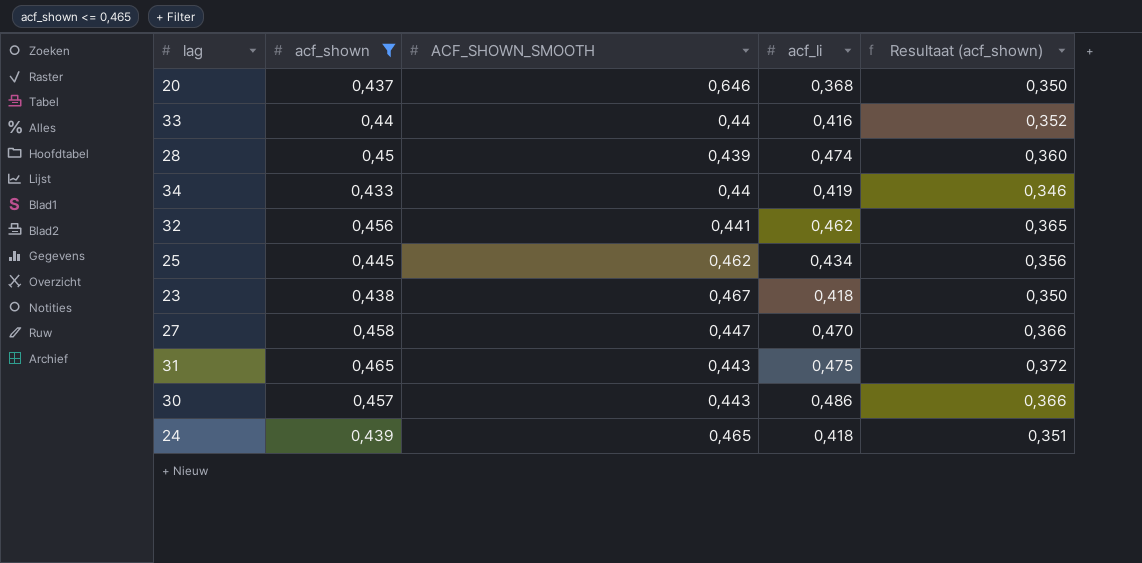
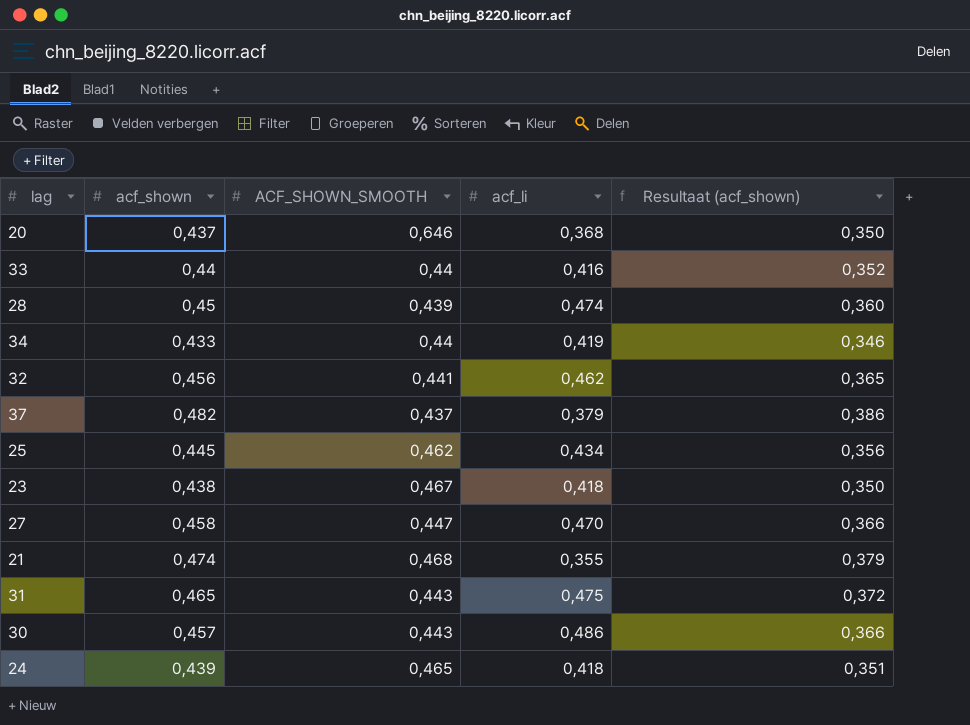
filter: acf_shown <= 0,465 -> none

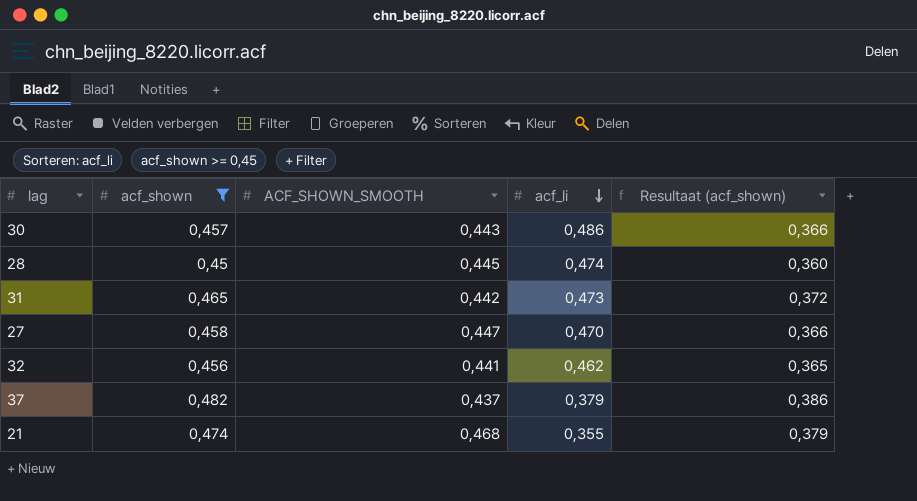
filter: none -> acf_shown >= 0,45
row order: none -> acf_li descending
28 | ACF_SHOWN_SMOOTH: 0,439 -> 0,445
31 | ACF_SHOWN_SMOOTH: 0,443 -> 0,442
31 | acf_li: 0,475 -> 0,473

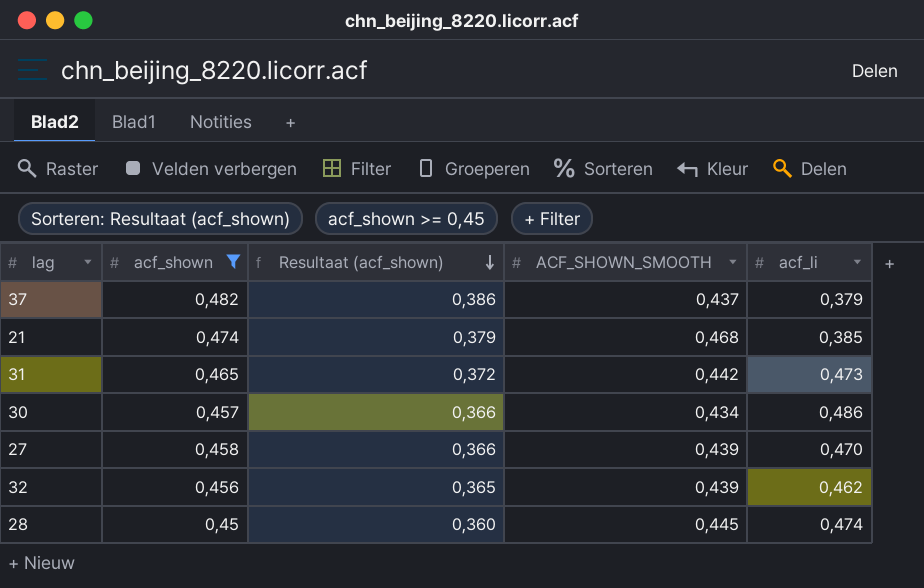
row order: acf_li descending -> Resultaat (acf_shown) descending
column Resultaat (acf_shown) | position: 5 -> 3
21 | acf_li: 0,355 -> 0,385
30 | ACF_SHOWN_SMOOTH: 0,443 -> 0,434
27 | ACF_SHOWN_SMOOTH: 0,447 -> 0,439
32 | ACF_SHOWN_SMOOTH: 0,441 -> 0,439

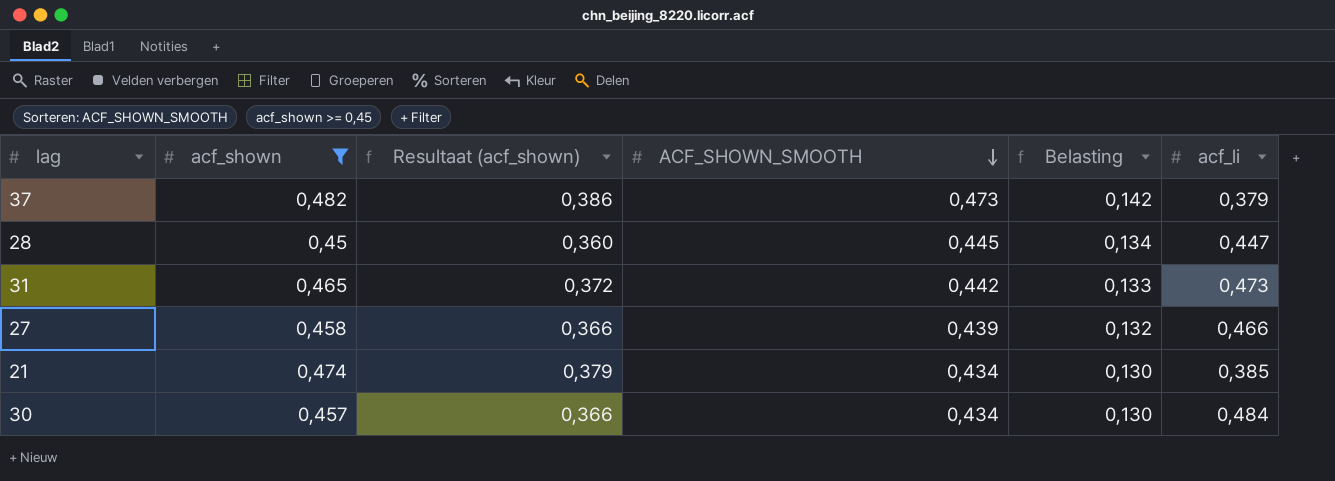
row order: Resultaat (acf_shown) descending -> ACF_SHOWN_SMOOTH descending
column Belasting | formula: none -> [ACF_SHOWN_SMOOTH] * 0,3
row 32: 0,456 | 0,365 | 0,439 | 0,462 -> none
37 | ACF_SHOWN_SMOOTH: 0,437 -> 0,473
28 | acf_li: 0,474 -> 0,447
27 | acf_li: 0,470 -> 0,466
21 | ACF_SHOWN_SMOOTH: 0,468 -> 0,434
30 | acf_li: 0,486 -> 0,484

